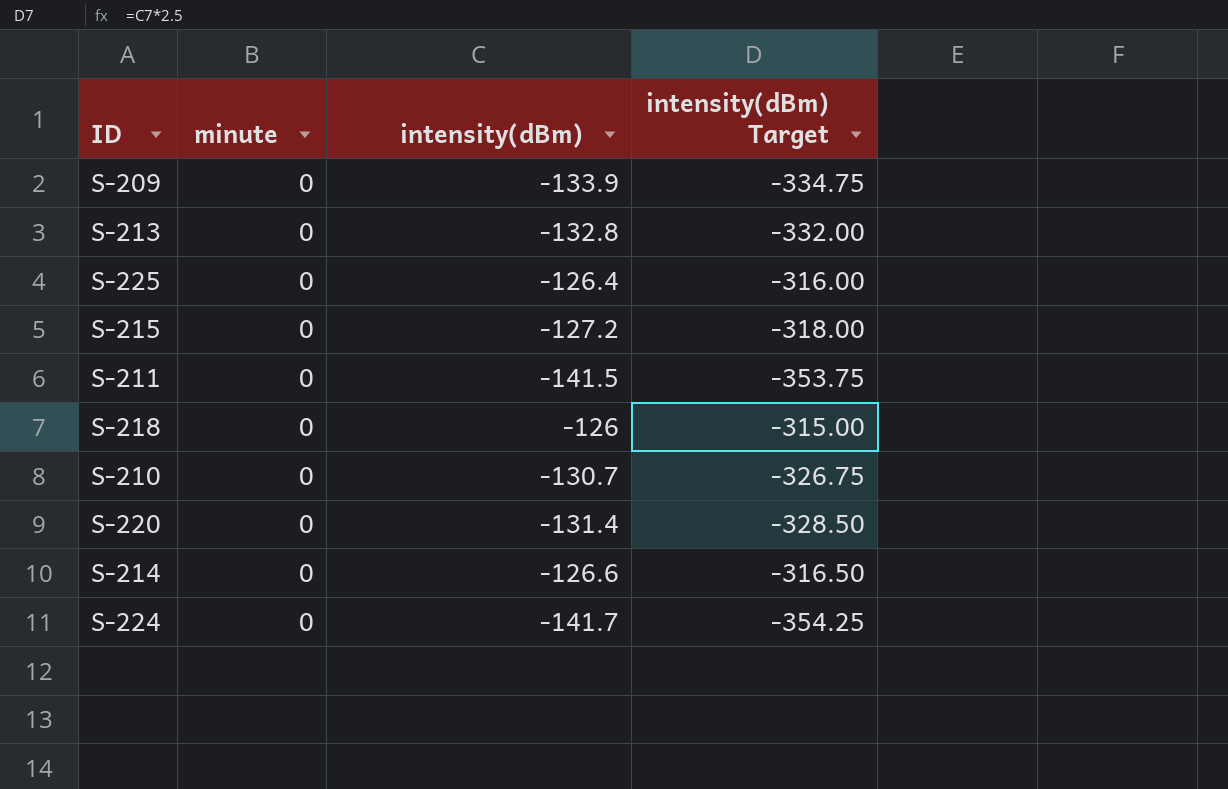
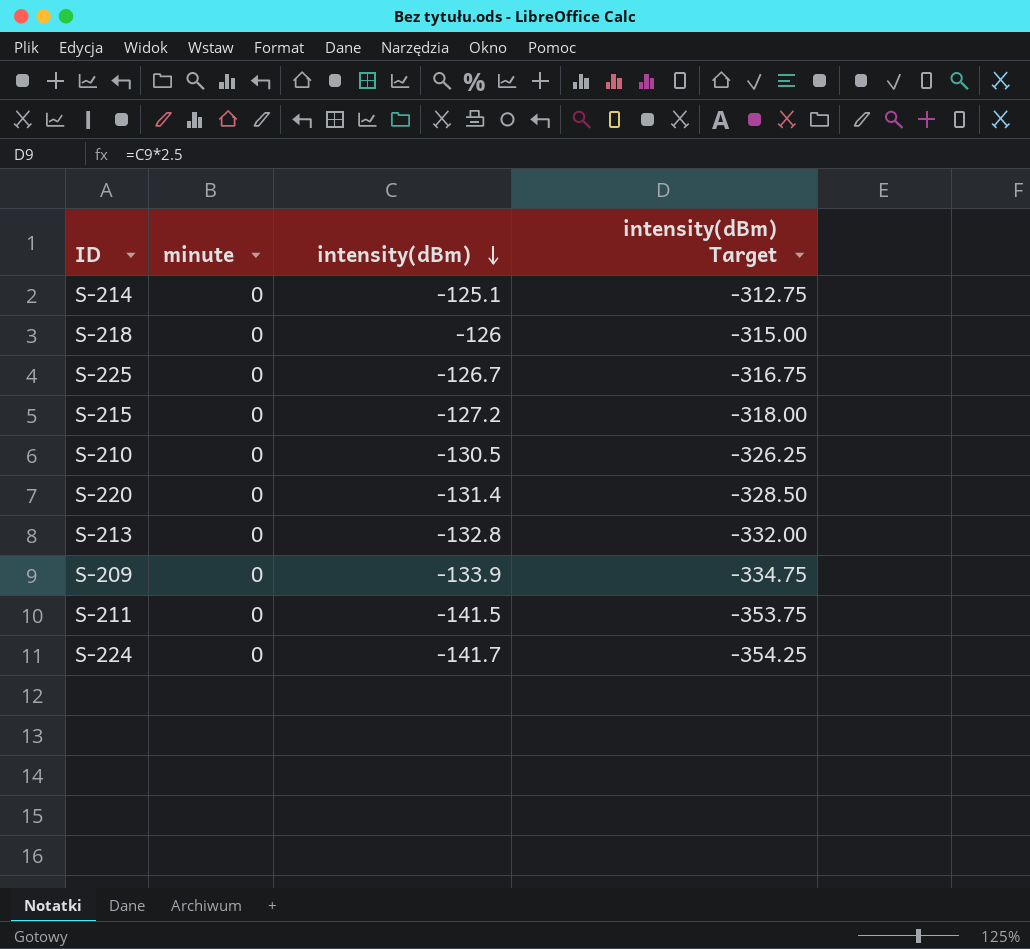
row order: none -> intensity(dBm) descending
S-214 | intensity(dBm): -126.6 -> -125.1
S-214 | intensity(dBm) Target: -316.50 -> -312.75
S-225 | intensity(dBm): -126.4 -> -126.7
S-225 | intensity(dBm) Target: -316.00 -> -316.75
S-210 | intensity(dBm): -130.7 -> -130.5
S-210 | intensity(dBm) Target: -326.75 -> -326.25

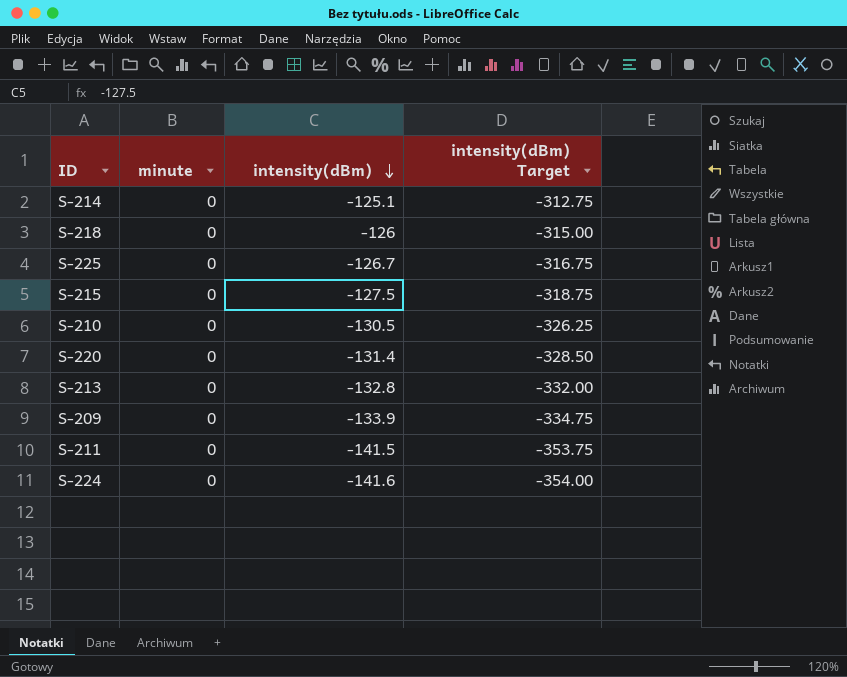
S-215 | intensity(dBm): -127.2 -> -127.5
S-215 | intensity(dBm) Target: -318.00 -> -318.75
S-224 | intensity(dBm): -141.7 -> -141.6
S-224 | intensity(dBm) Target: -354.25 -> -354.00

